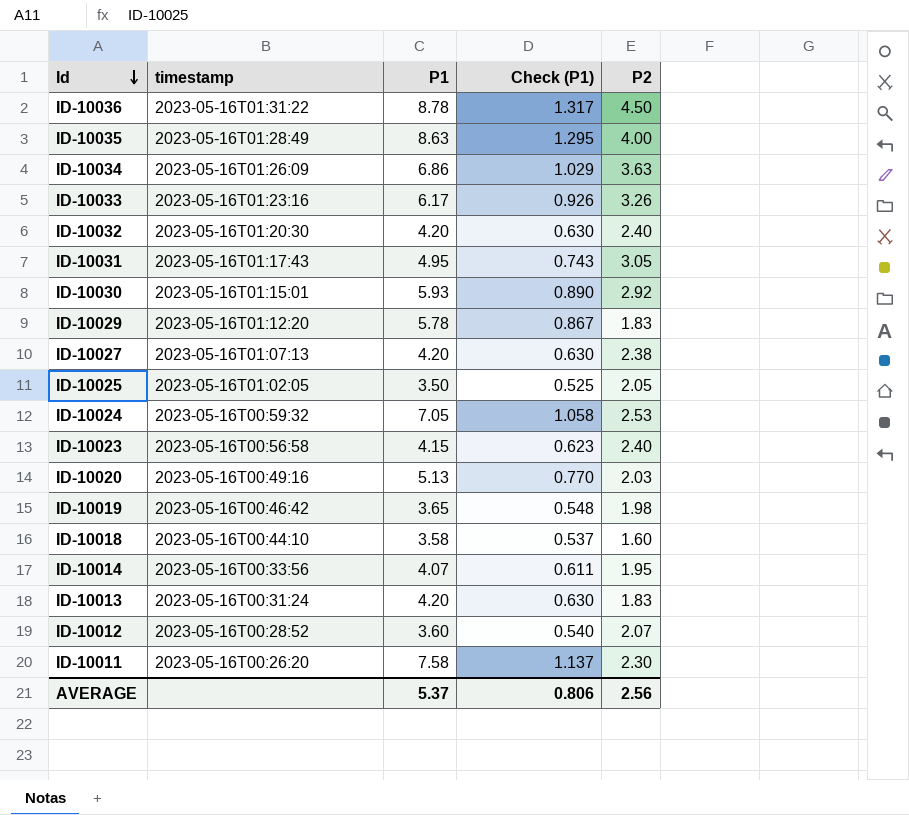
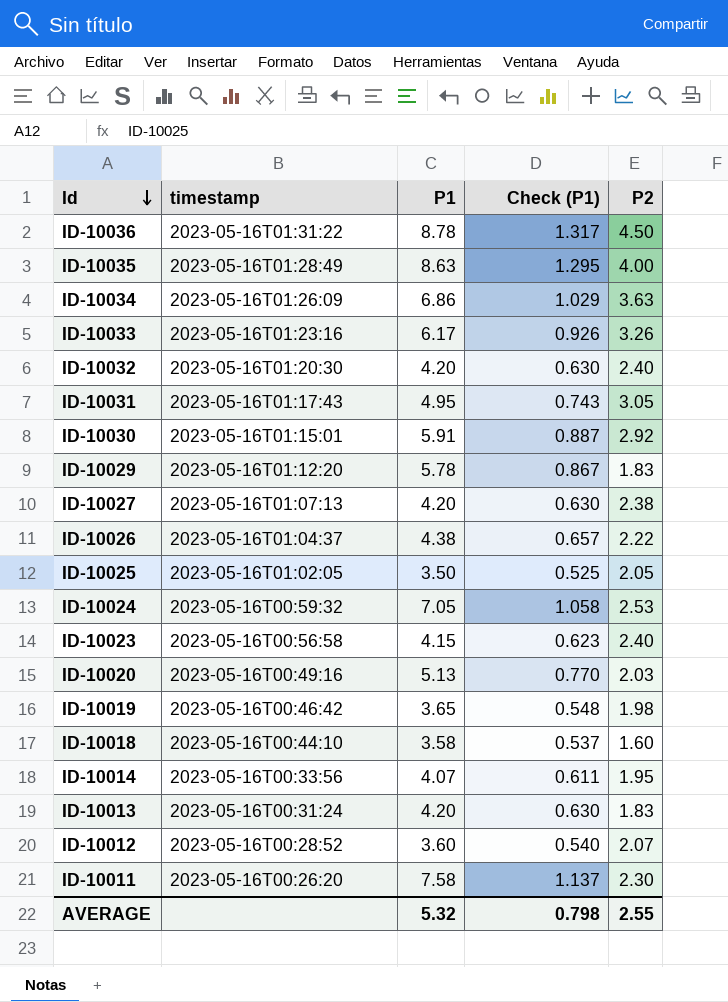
ID-10030 | P1: 5.93 -> 5.91
ID-10030 | Check (P1): 0.890 -> 0.887
row ID-10026: none -> 2023-05-16T01:04:37 | 4.38 | 0.657 | 2.22
AVERAGE | P1: 5.37 -> 5.32
AVERAGE | Check (P1): 0.806 -> 0.798
AVERAGE | P2: 2.56 -> 2.55

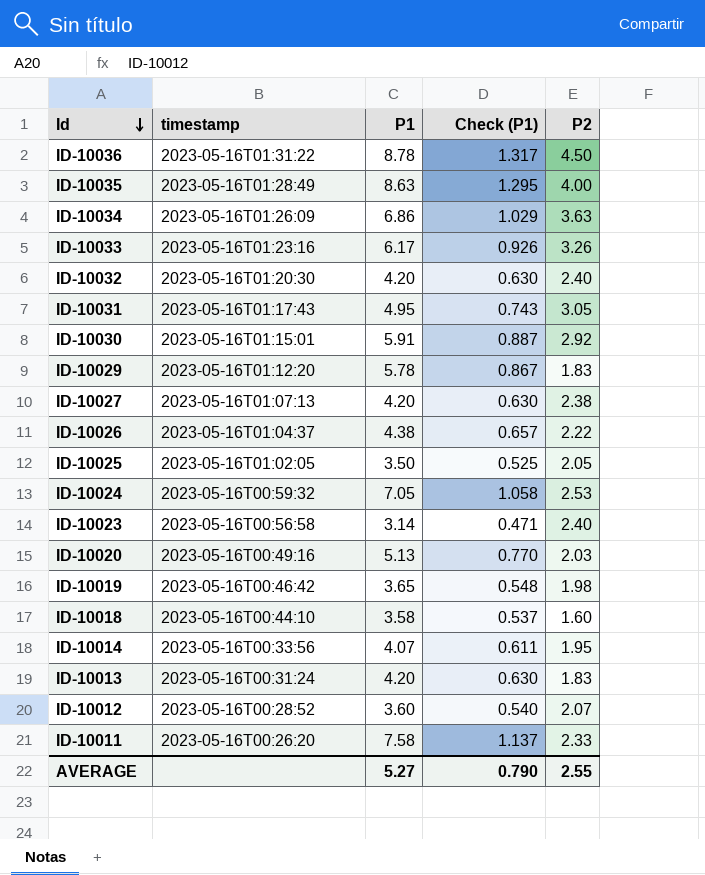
ID-10023 | P1: 4.15 -> 3.14
ID-10023 | Check (P1): 0.623 -> 0.471
ID-10011 | P2: 2.30 -> 2.33
AVERAGE | P1: 5.32 -> 5.27
AVERAGE | Check (P1): 0.798 -> 0.790

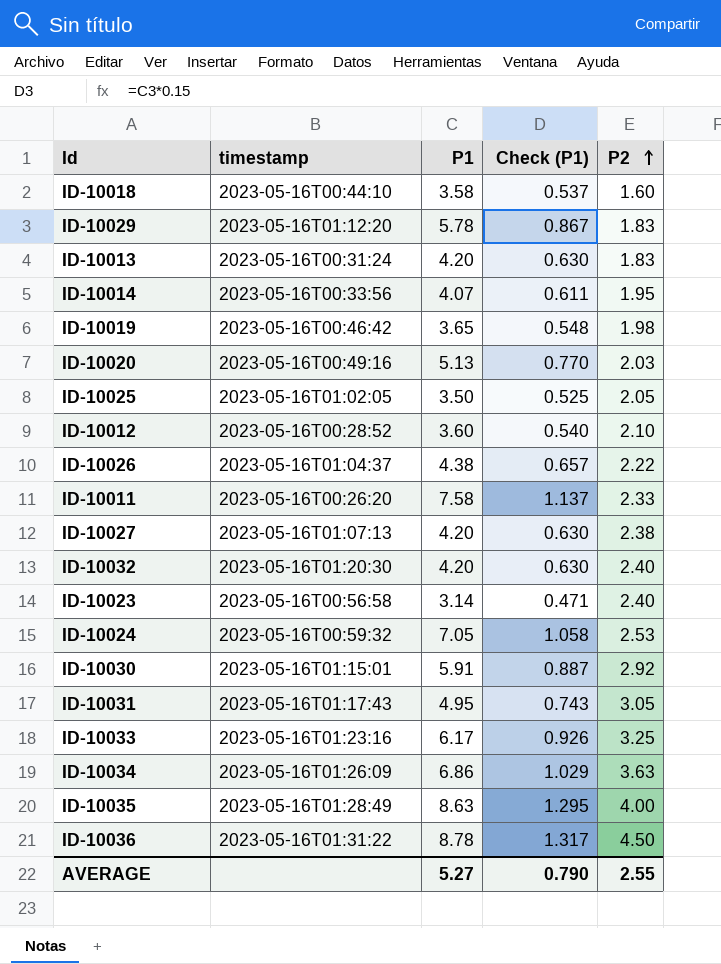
row order: Id descending -> P2 ascending
ID-10012 | P2: 2.07 -> 2.10
ID-10033 | P2: 3.26 -> 3.25

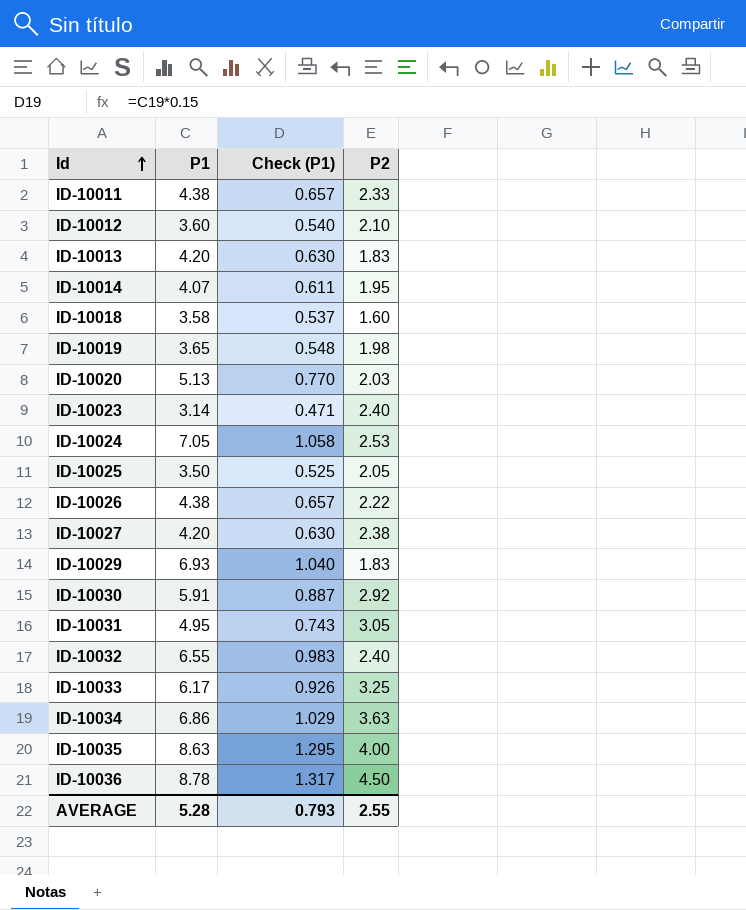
row order: P2 ascending -> Id ascending
column timestamp | position: 2 -> none
ID-10011 | P1: 7.58 -> 4.38
ID-10011 | Check (P1): 1.137 -> 0.657
ID-10029 | P1: 5.78 -> 6.93
ID-10029 | Check (P1): 0.867 -> 1.040
ID-10032 | P1: 4.20 -> 6.55
ID-10032 | Check (P1): 0.630 -> 0.983
AVERAGE | P1: 5.27 -> 5.28
AVERAGE | Check (P1): 0.790 -> 0.793

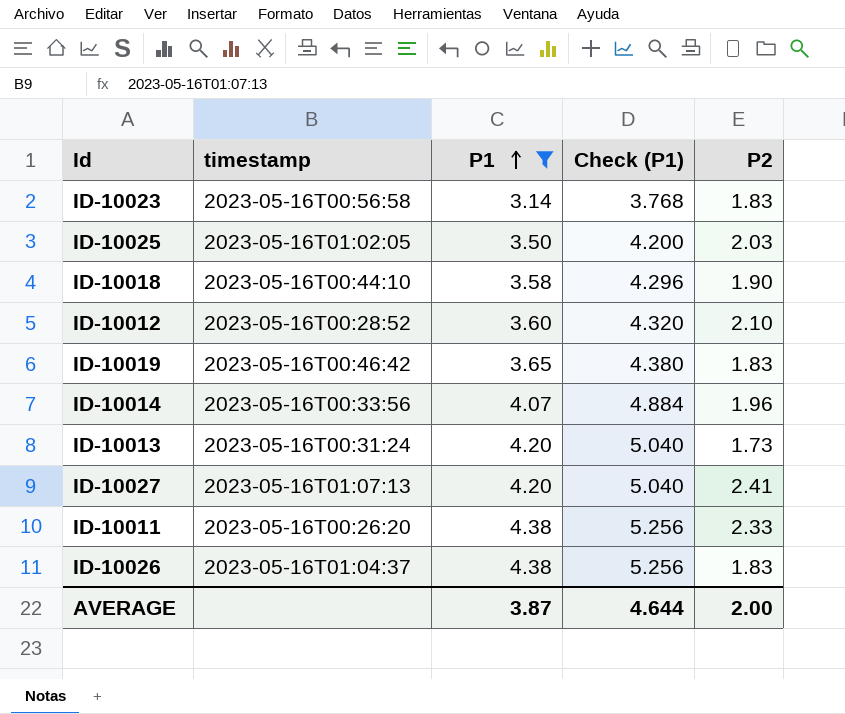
filter: none -> P1 <= 4.38
row order: Id ascending -> P1 ascending
column timestamp | position: none -> 2
column Check (P1) | formula: [P1] * 0.15 -> [P1] * 1.2
ID-10023 | P2: 2.40 -> 1.83
ID-10025 | P2: 2.05 -> 2.03
ID-10018 | P2: 1.60 -> 1.90
ID-10019 | P2: 1.98 -> 1.83
ID-10014 | P2: 1.95 -> 1.96
ID-10013 | P2: 1.83 -> 1.73
ID-10027 | P2: 2.38 -> 2.41
ID-10026 | P2: 2.22 -> 1.83
AVERAGE | P1: 5.28 -> 3.87
AVERAGE | Check (P1): 0.793 -> 4.644
AVERAGE | P2: 2.55 -> 2.00

